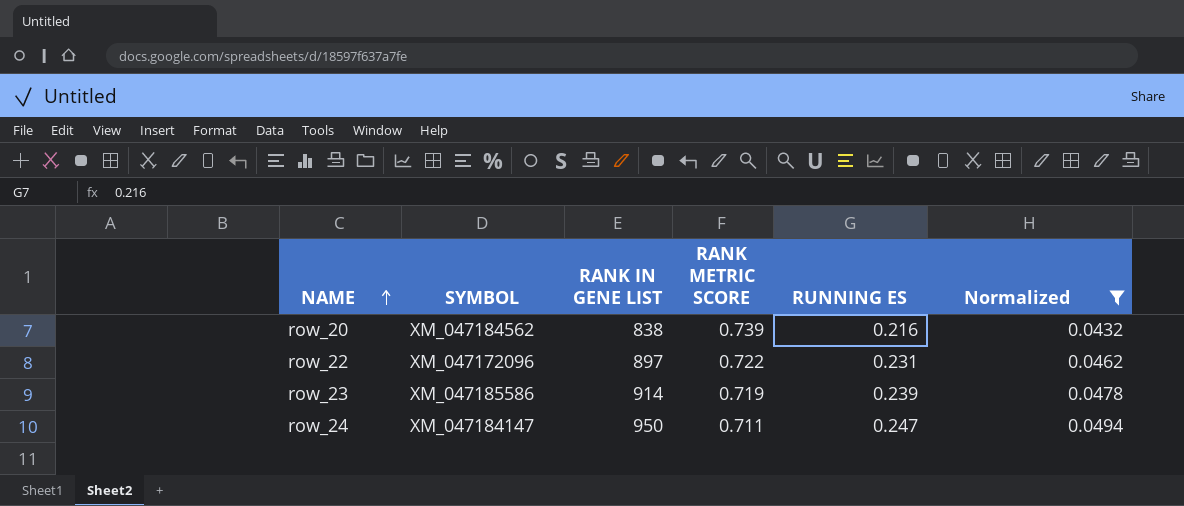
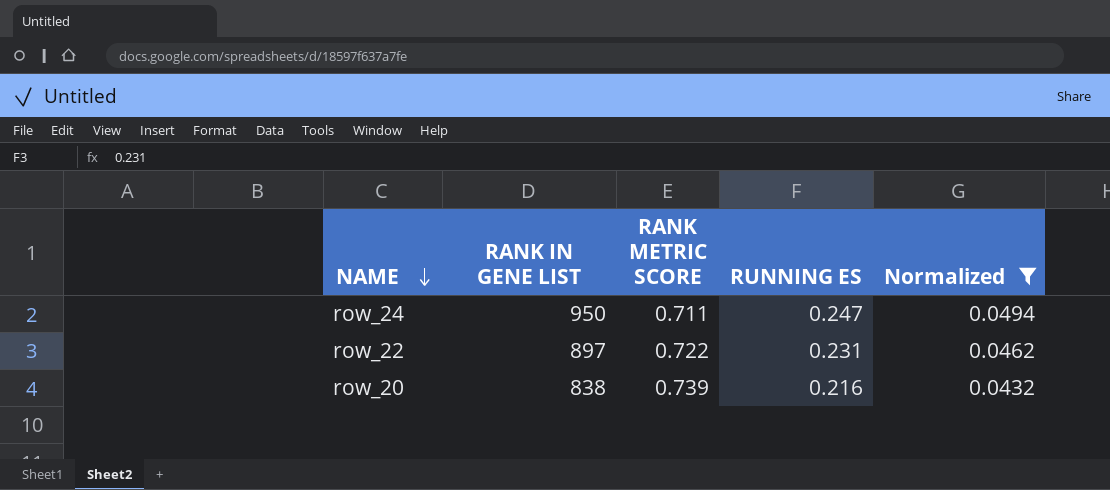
row order: NAME ascending -> NAME descending
column SYMBOL | position: 2 -> none
row row_23: XM_047185586 | 914 | 0.719 | 0.239 | 0.0478 -> none

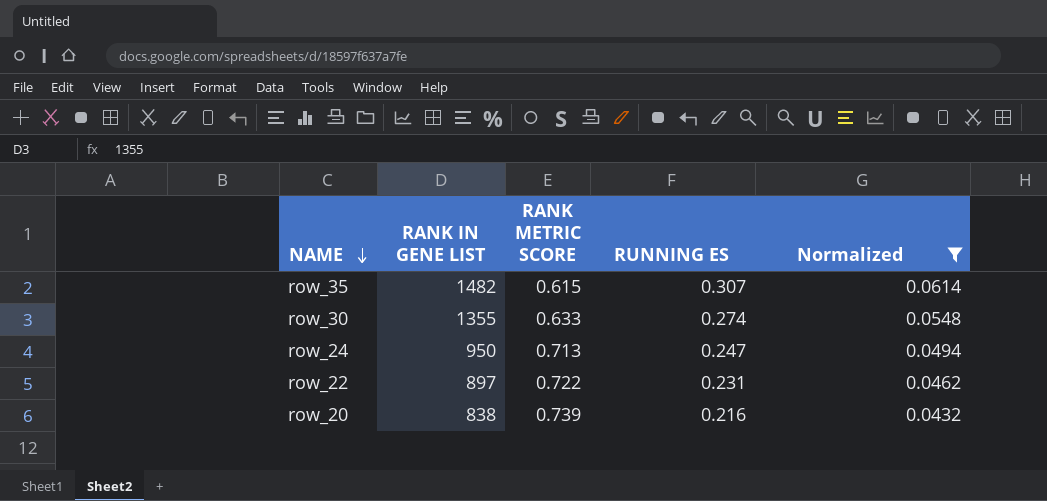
row row_35: none -> 1482 | 0.615 | 0.307 | 0.0614
row row_30: none -> 1355 | 0.633 | 0.274 | 0.0548
row_24 | RANK METRIC SCORE: 0.711 -> 0.713

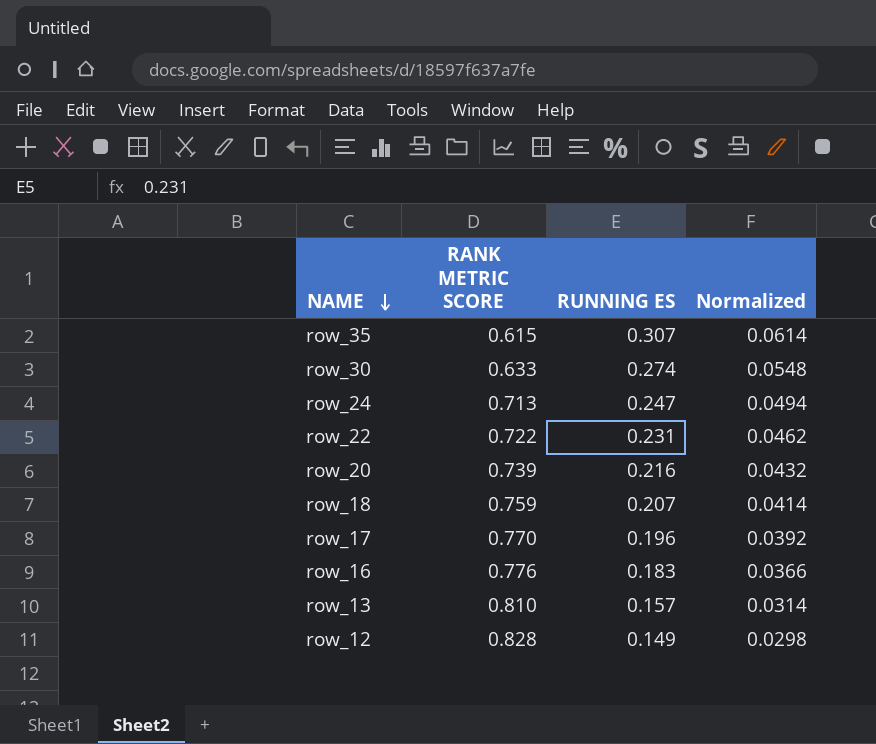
filter: Normalized >= 0.0432 -> none
column RANK IN GENE LIST | position: 2 -> none

